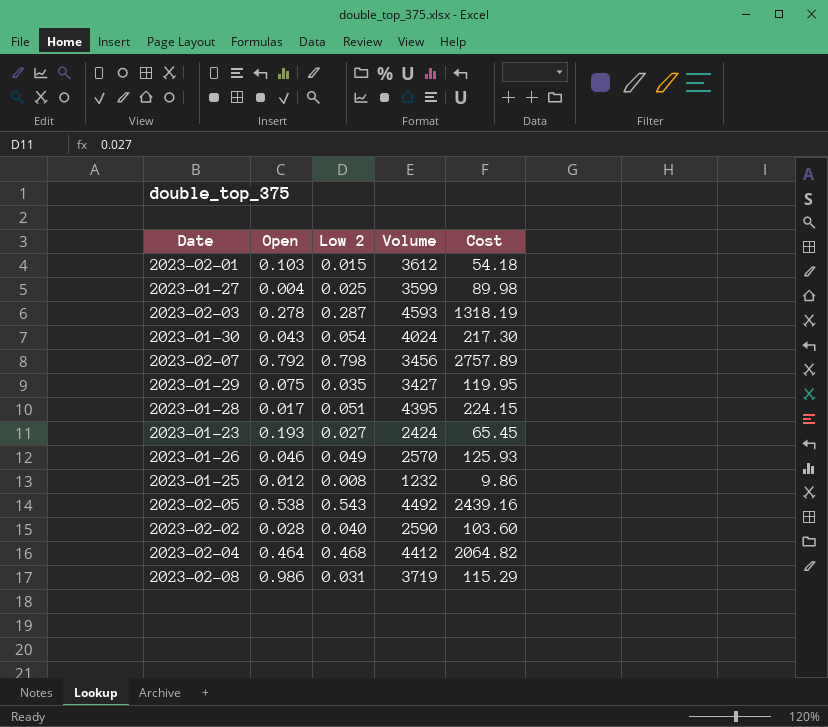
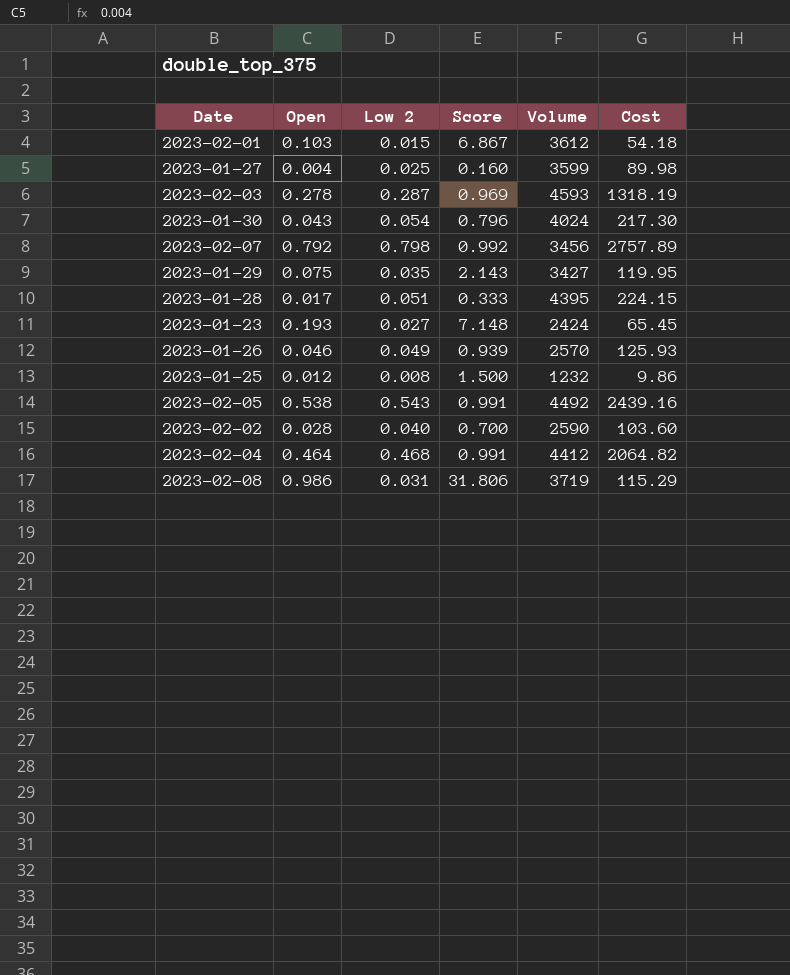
column Score | formula: none -> [Open] / [Low 2]

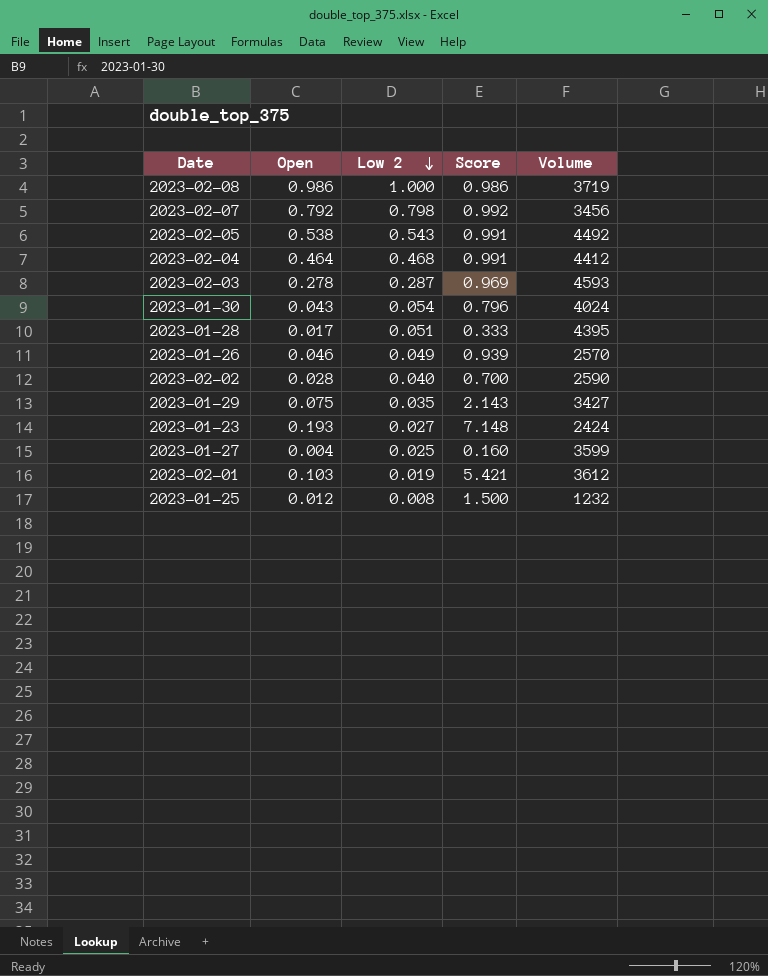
row order: none -> Low 2 descending
column Cost | formula: [Low 2] * [Volume] -> none
2023-02-08 | Low 2: 0.031 -> 1.000
2023-02-08 | Score: 31.806 -> 0.986
2023-02-01 | Low 2: 0.015 -> 0.019
2023-02-01 | Score: 6.867 -> 5.421

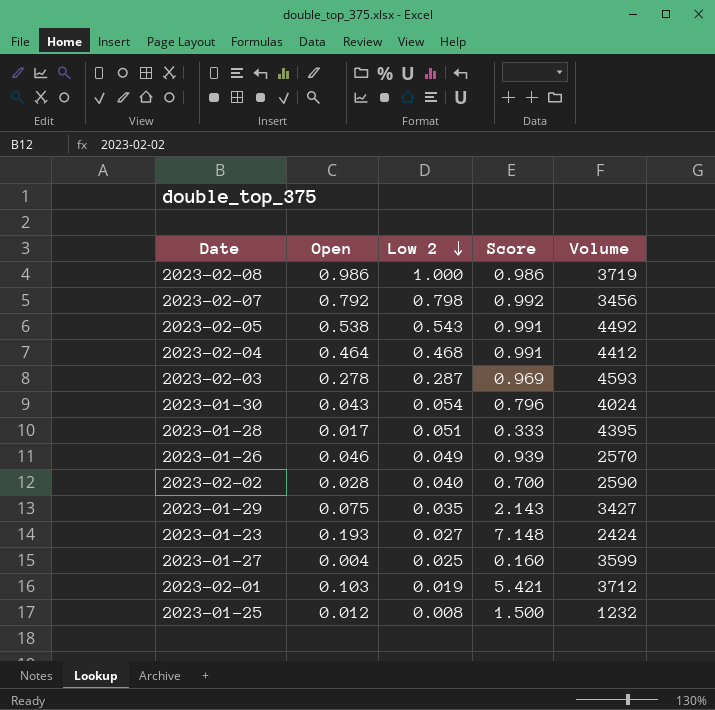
2023-02-01 | Volume: 3612 -> 3712

